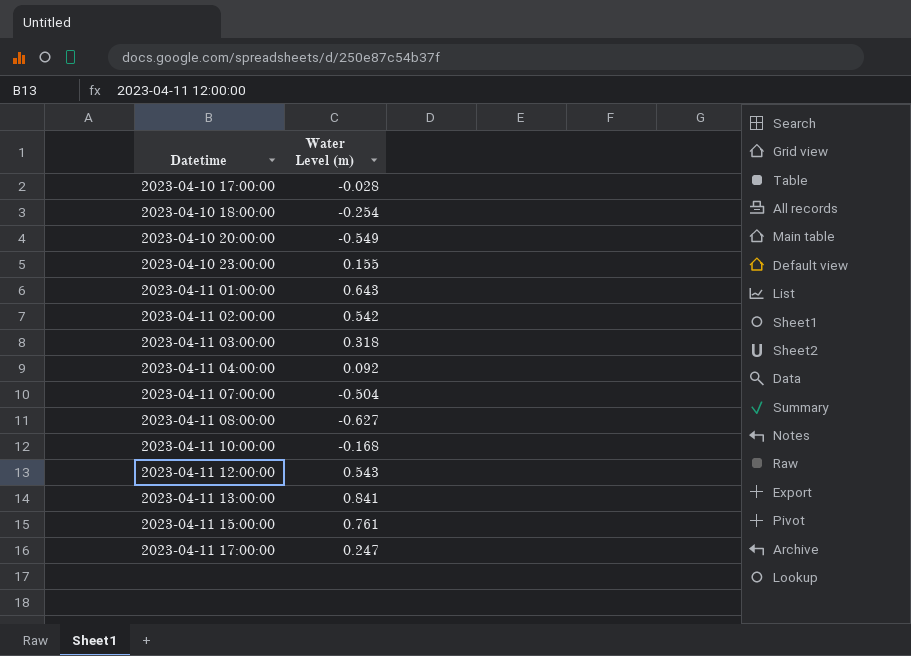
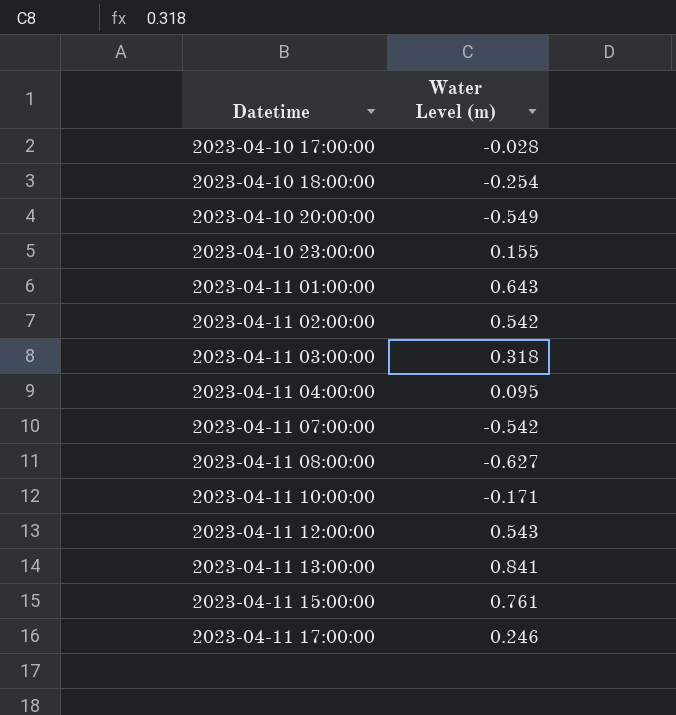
2023-04-11 04:00:00 | Water Level (m): 0.092 -> 0.095
2023-04-11 07:00:00 | Water Level (m): -0.504 -> -0.542
2023-04-11 10:00:00 | Water Level (m): -0.168 -> -0.171
2023-04-11 17:00:00 | Water Level (m): 0.247 -> 0.246

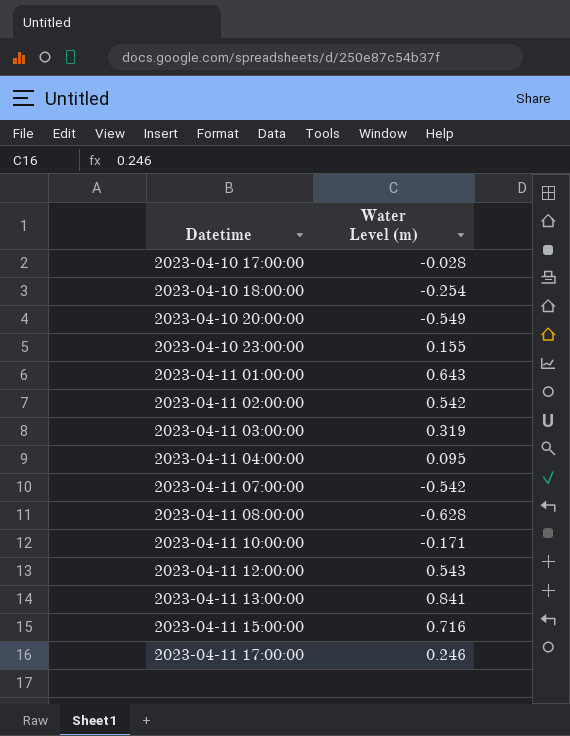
2023-04-11 03:00:00 | Water Level (m): 0.318 -> 0.319
2023-04-11 08:00:00 | Water Level (m): -0.627 -> -0.628
2023-04-11 15:00:00 | Water Level (m): 0.761 -> 0.716

